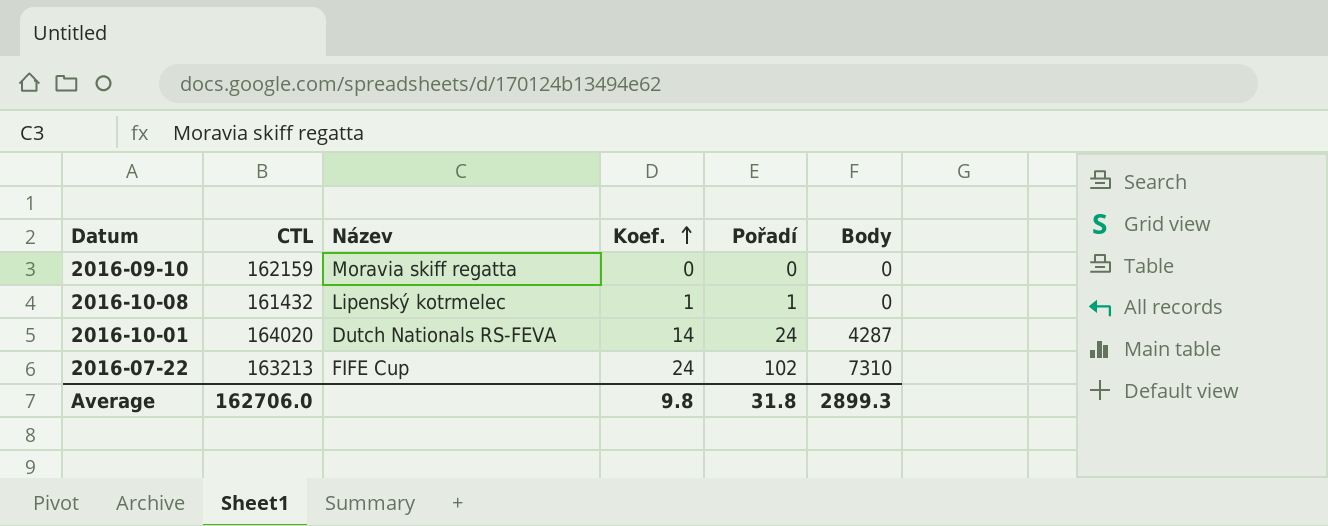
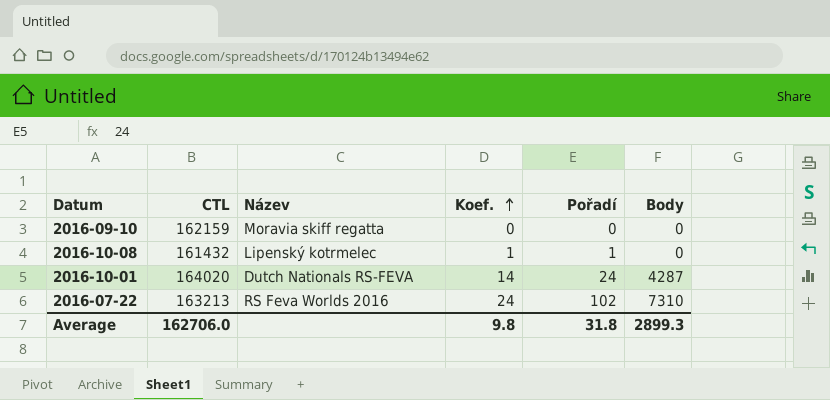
2016-07-22 | Název: FIFE Cup -> RS Feva Worlds 2016

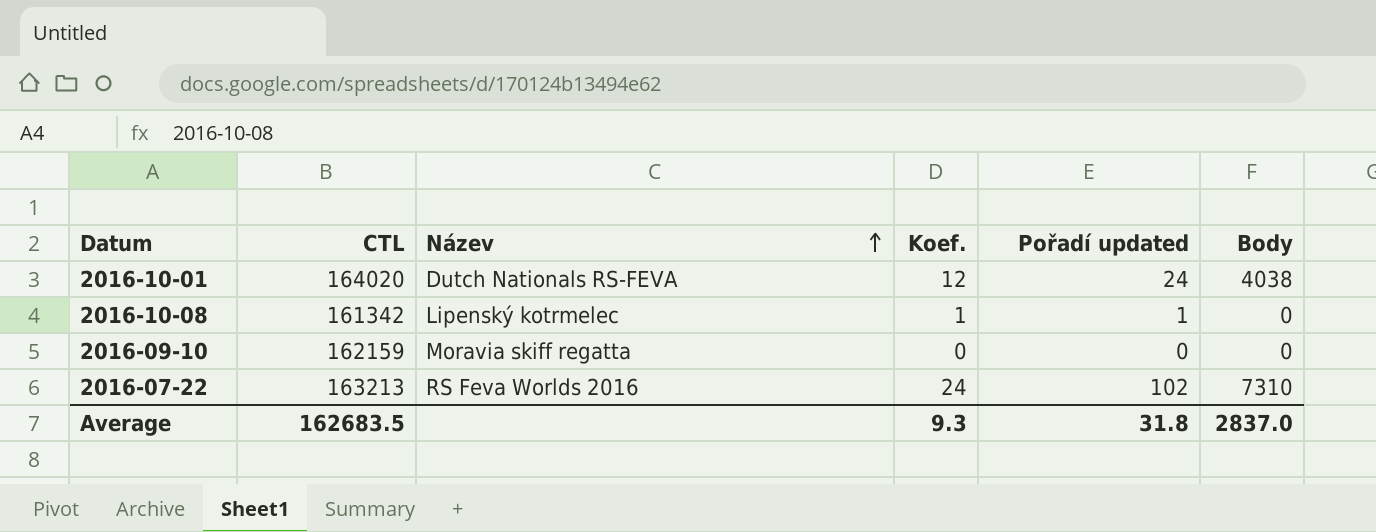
row order: Koef. ascending -> Název ascending
column name: Pořadí -> Pořadí updated
2016-10-01 | Koef.: 14 -> 12
2016-10-01 | Body: 4287 -> 4038
2016-10-08 | CTL: 161432 -> 161342
Average | CTL: 162706.0 -> 162683.5
Average | Koef.: 9.8 -> 9.3
Average | Body: 2899.3 -> 2837.0

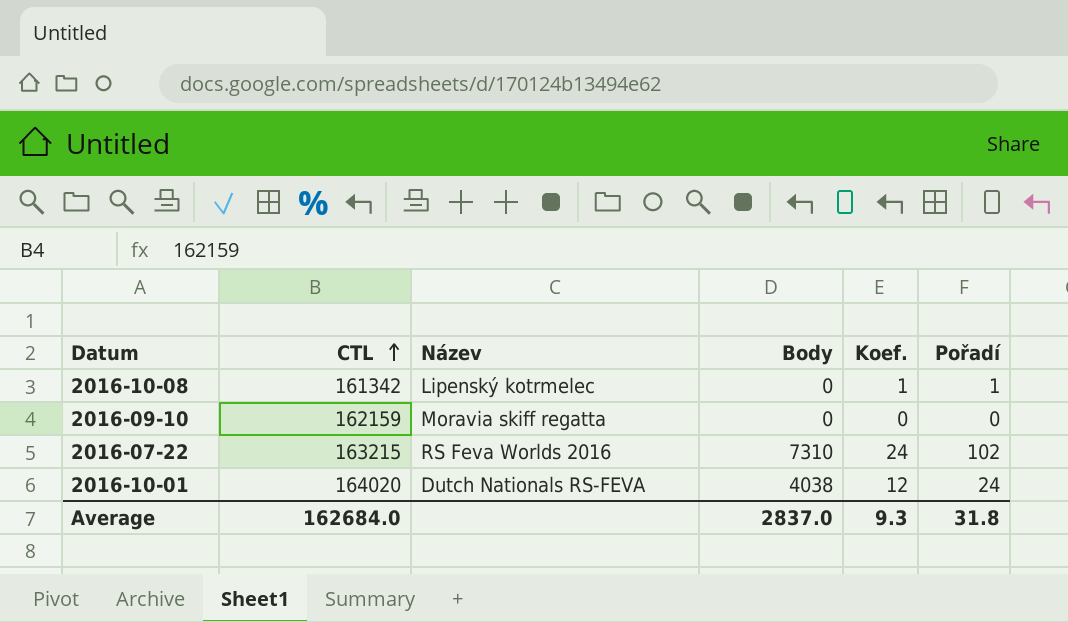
row order: Název ascending -> CTL ascending
column Body | position: 6 -> 4
column name: Pořadí updated -> Pořadí
2016-07-22 | CTL: 163213 -> 163215
Average | CTL: 162683.5 -> 162684.0

